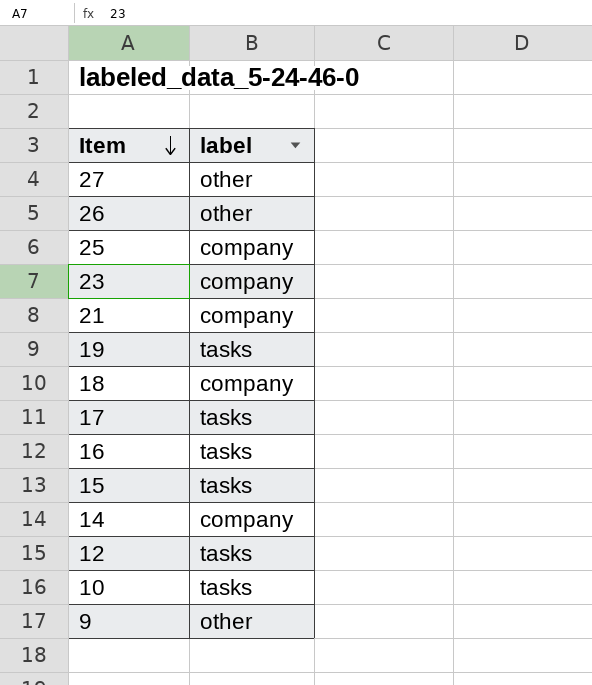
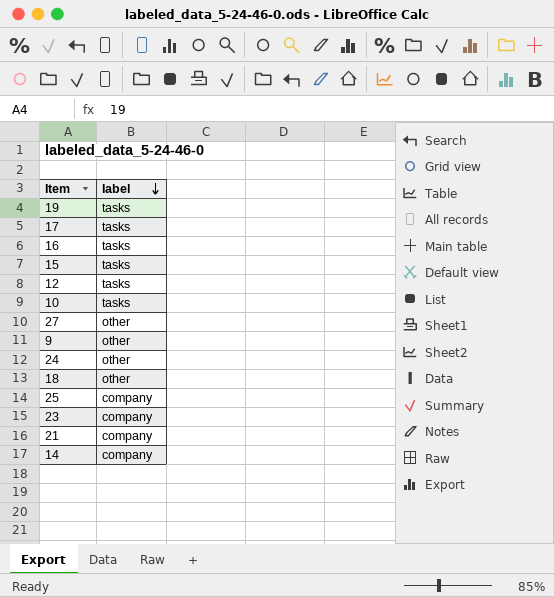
row order: Item descending -> label descending
row 26: other -> none
row 24: none -> other
18 | label: company -> other

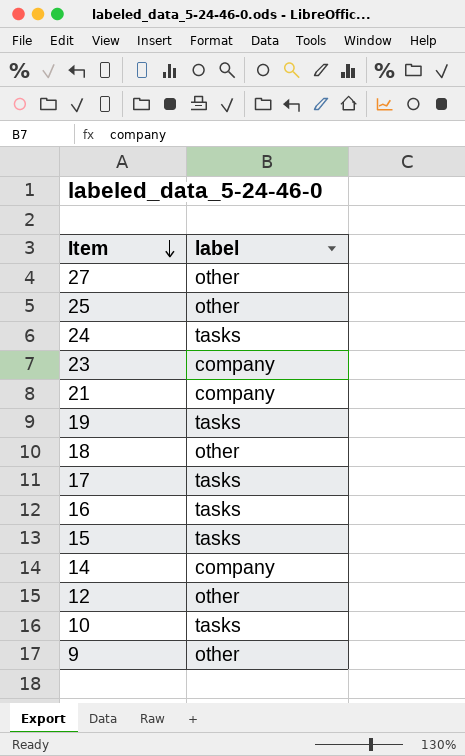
row order: label descending -> Item descending
25 | label: company -> other
24 | label: other -> tasks
12 | label: tasks -> other

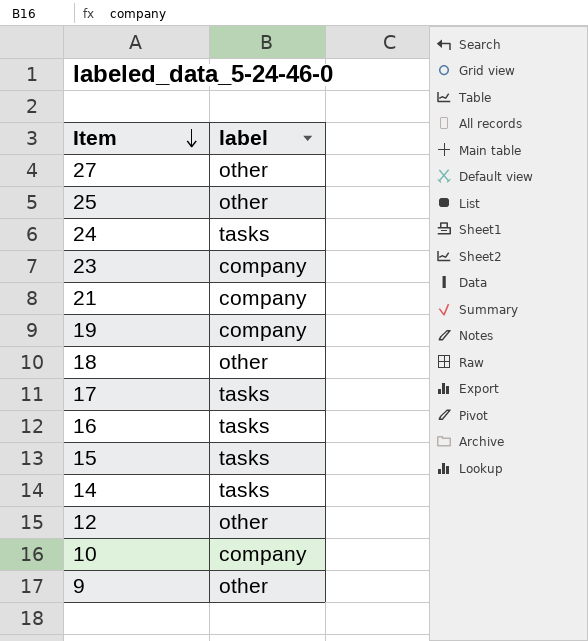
19 | label: tasks -> company
14 | label: company -> tasks
10 | label: tasks -> company

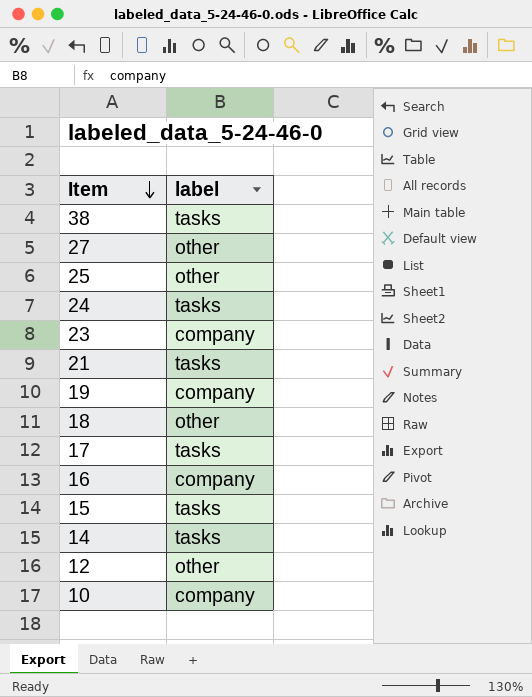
row 9: other -> none
row 38: none -> tasks
21 | label: company -> tasks
16 | label: tasks -> company

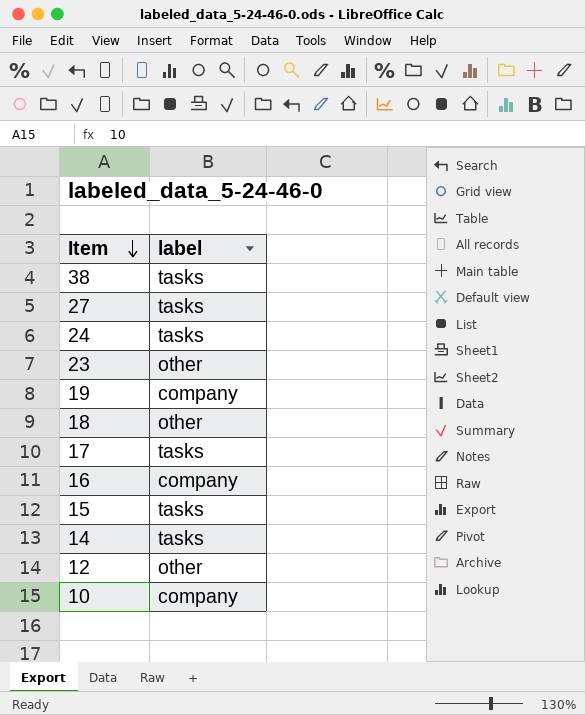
row 25: other -> none
row 21: tasks -> none
27 | label: other -> tasks
23 | label: company -> other

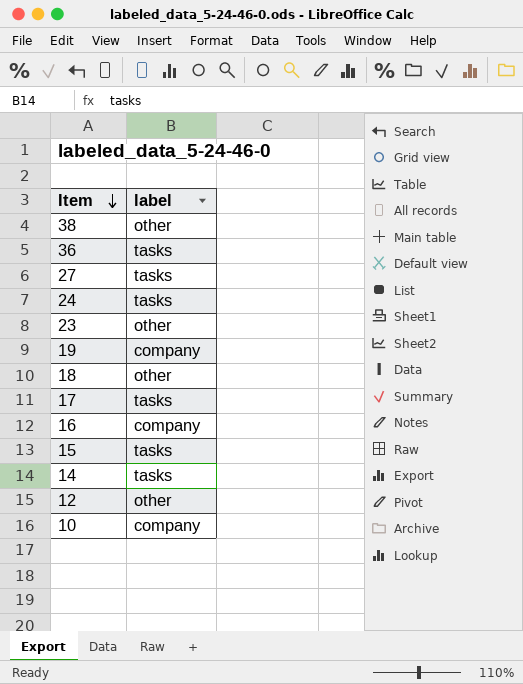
38 | label: tasks -> other
row 36: none -> tasks

